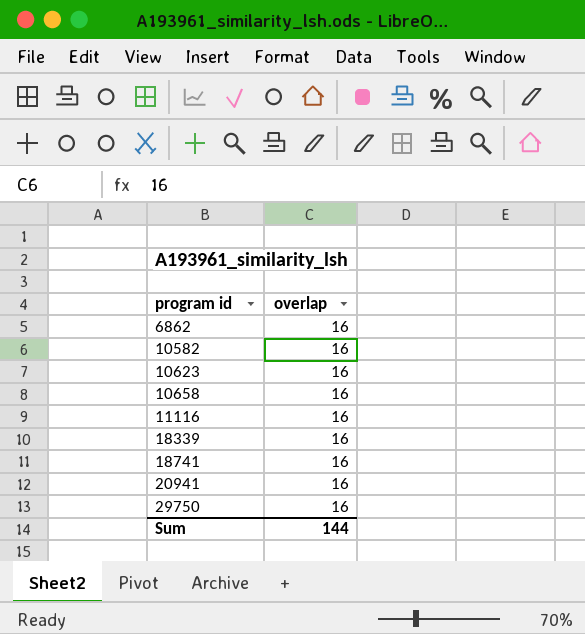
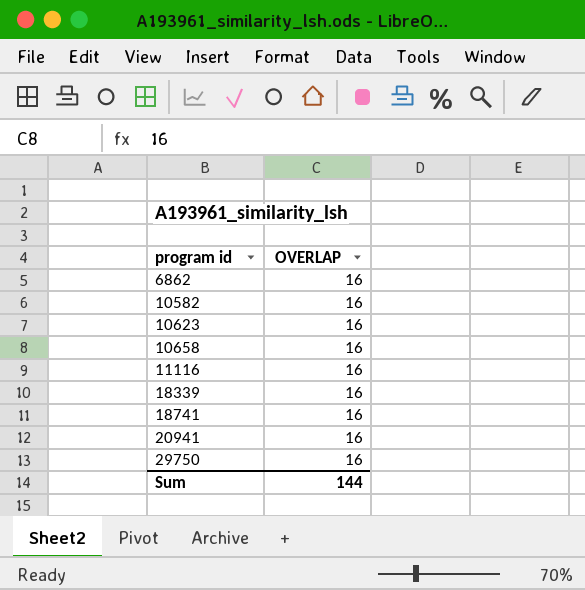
column name: overlap -> OVERLAP

